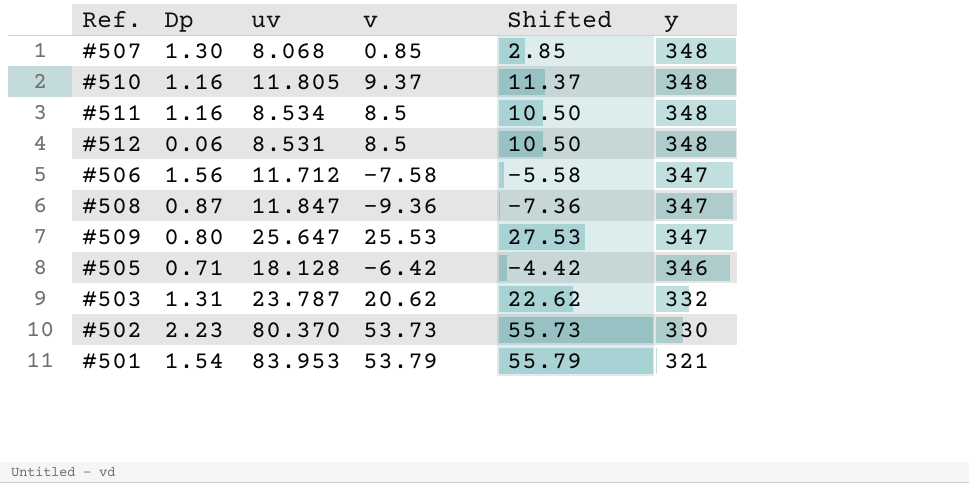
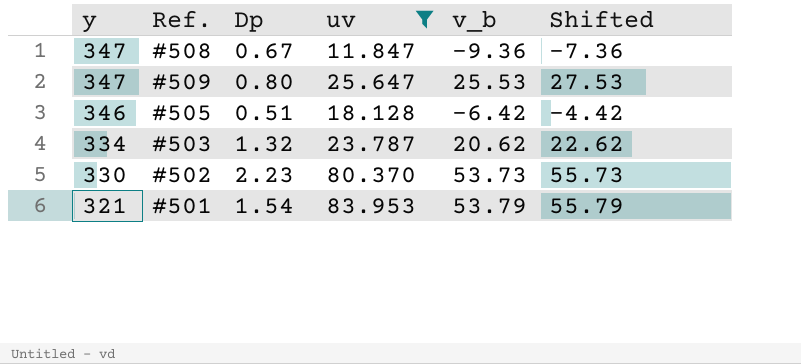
filter: none -> uv >= 11.847
column y | position: 6 -> 1
column name: v -> v_b
#508 | Dp: 0.87 -> 0.67
#505 | Dp: 0.71 -> 0.51
#503 | y: 332 -> 334
#503 | Dp: 1.31 -> 1.32

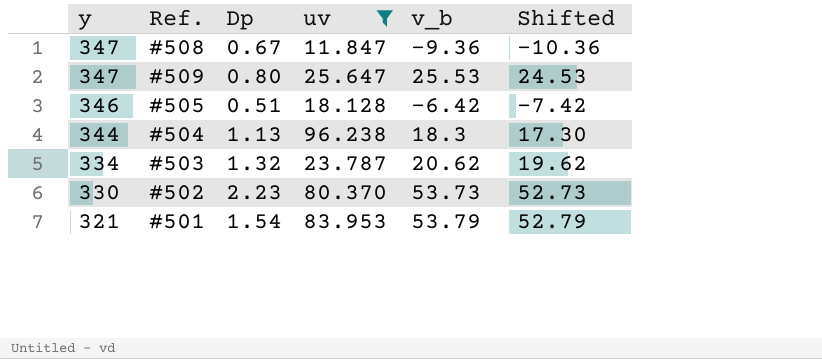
column Shifted | formula: [v_b] + 2 -> [v_b] - 1
row #504: none -> 344 | 1.13 | 96.238 | 18.3 | 17.30

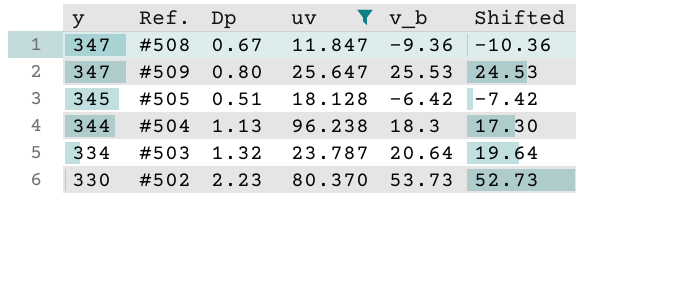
row #501: 321 | 1.54 | 83.953 | 53.79 | 52.79 -> none
#505 | y: 346 -> 345
#503 | v_b: 20.62 -> 20.64
#503 | Shifted: 19.62 -> 19.64

